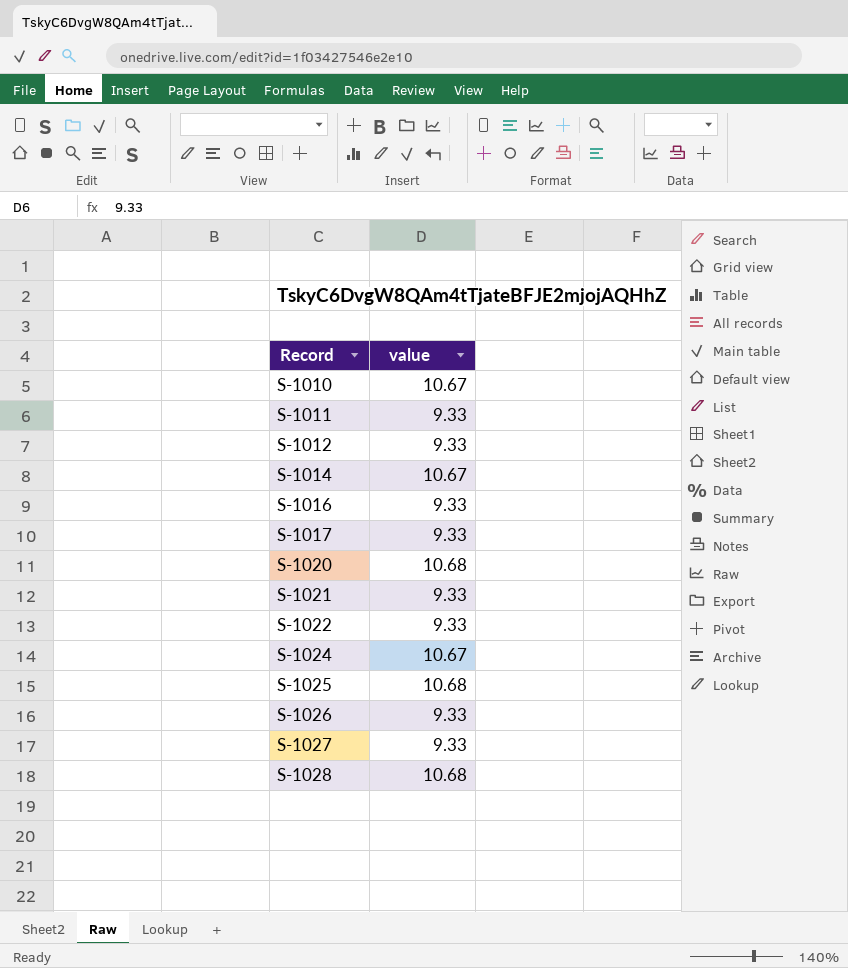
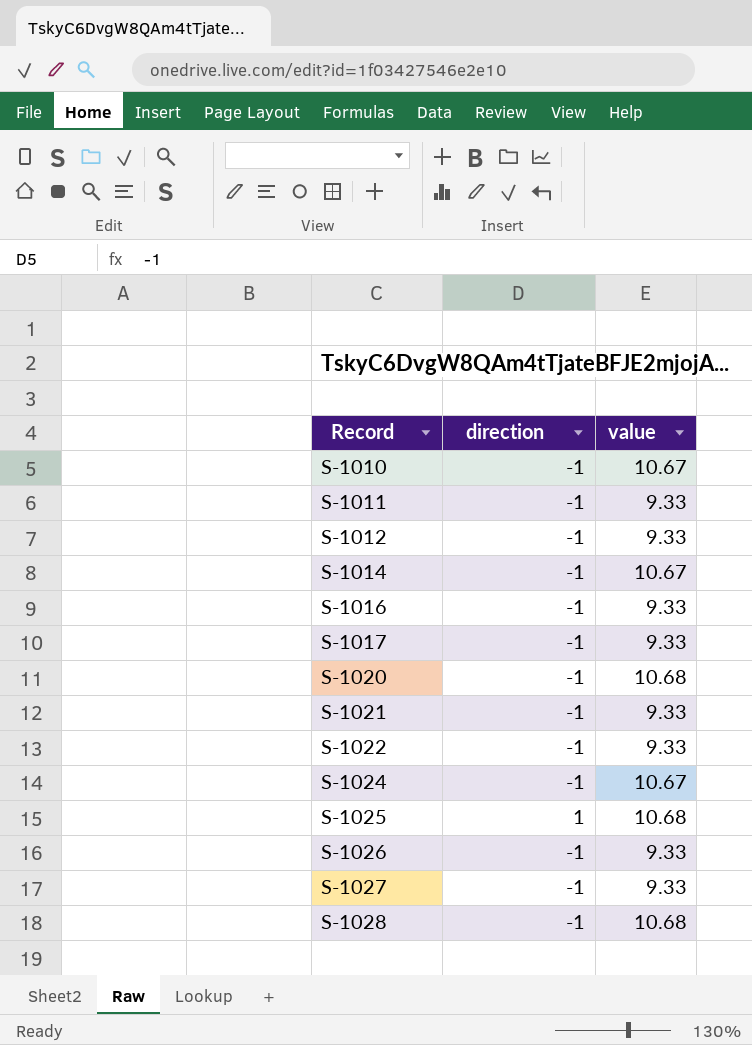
column direction | position: none -> 2

